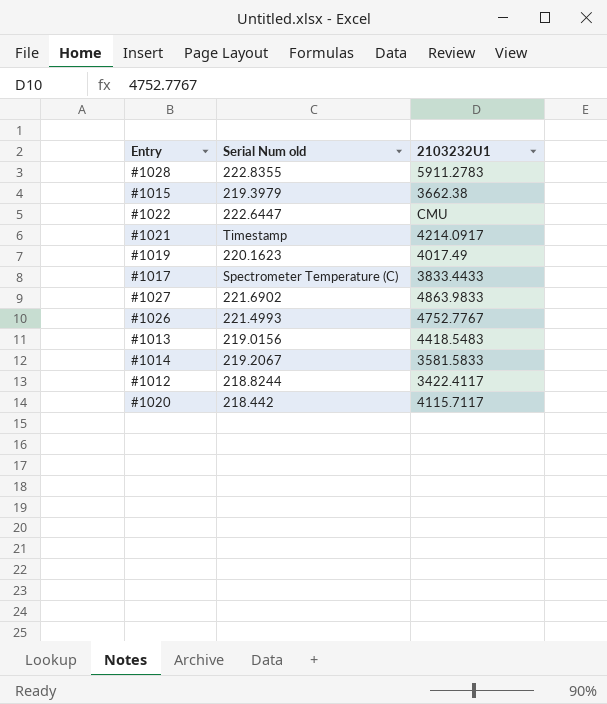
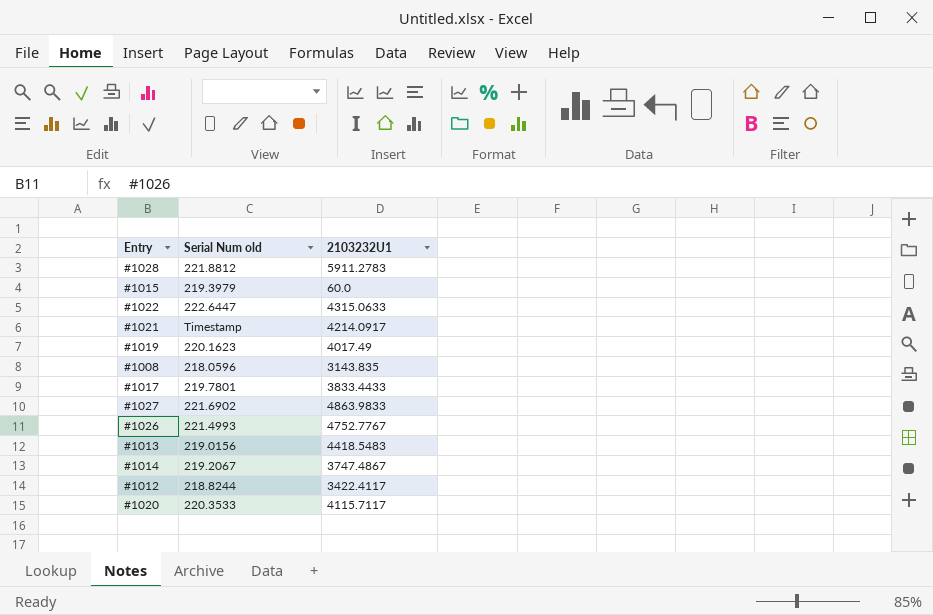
#1028 | Serial Num old: 222.8355 -> 221.8812
#1015 | 2103232U1: 3662.38 -> 60.0
#1022 | 2103232U1: CMU -> 4315.0633
row #1008: none -> 218.0596 | 3143.835
#1017 | Serial Num old: Spectrometer Temperature (C) -> 219.7801
#1014 | 2103232U1: 3581.5833 -> 3747.4867
#1020 | Serial Num old: 218.442 -> 220.3533

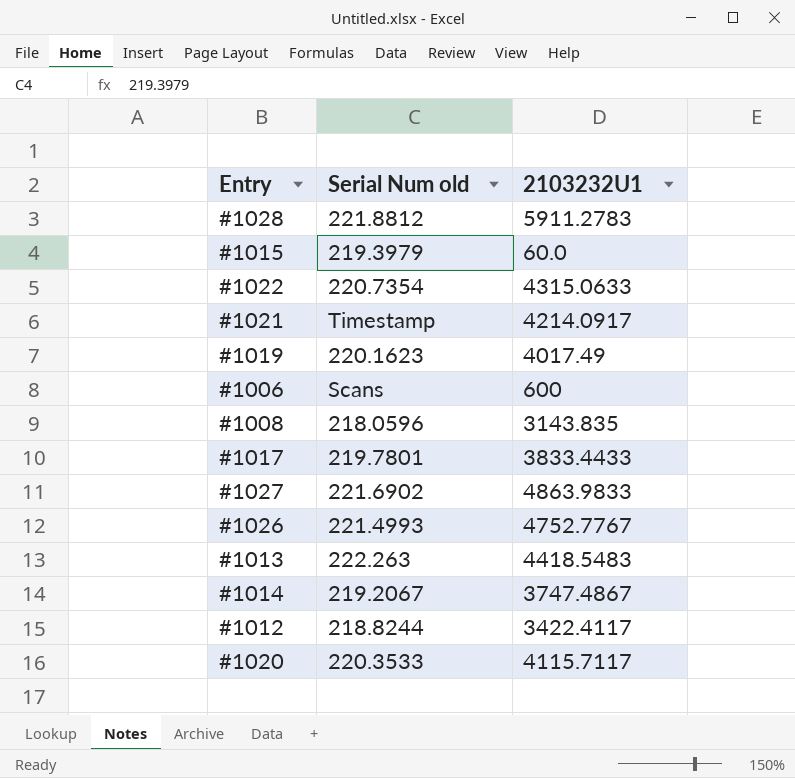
#1022 | Serial Num old: 222.6447 -> 220.7354
row #1006: none -> Scans | 600
#1013 | Serial Num old: 219.0156 -> 222.263

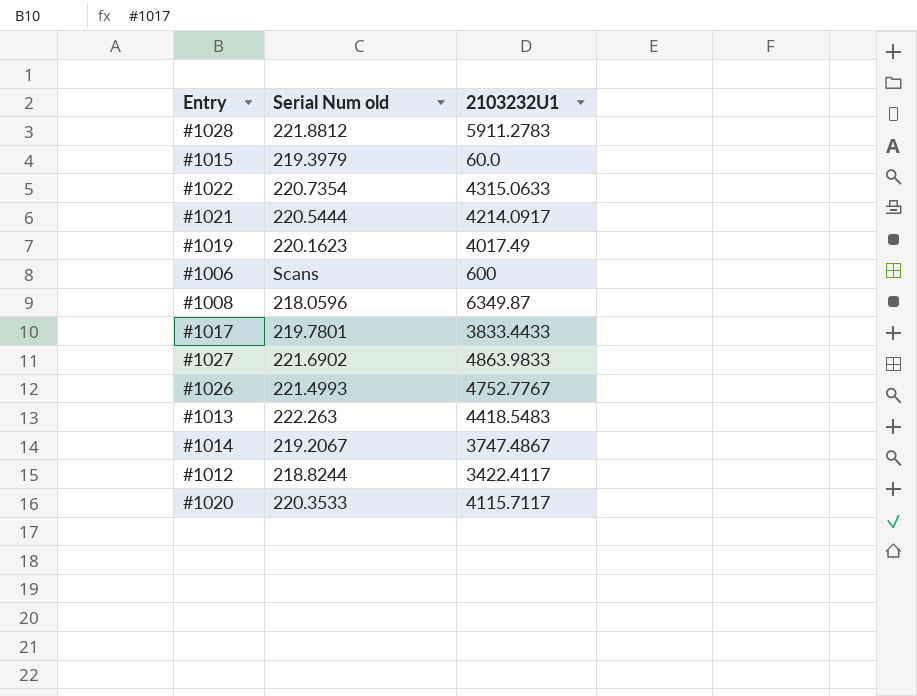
#1021 | Serial Num old: Timestamp -> 220.5444
#1008 | 2103232U1: 3143.835 -> 6349.87

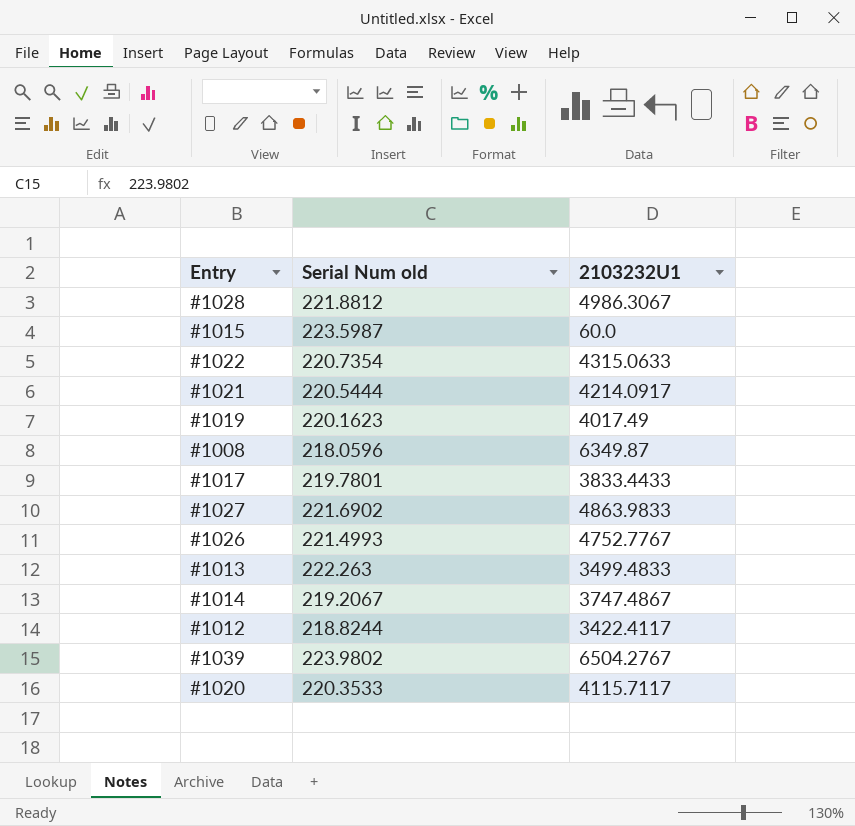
row #1006: Scans | 600 -> none
#1028 | 2103232U1: 5911.2783 -> 4986.3067
#1015 | Serial Num old: 219.3979 -> 223.5987
#1013 | 2103232U1: 4418.5483 -> 3499.4833
row #1039: none -> 223.9802 | 6504.2767

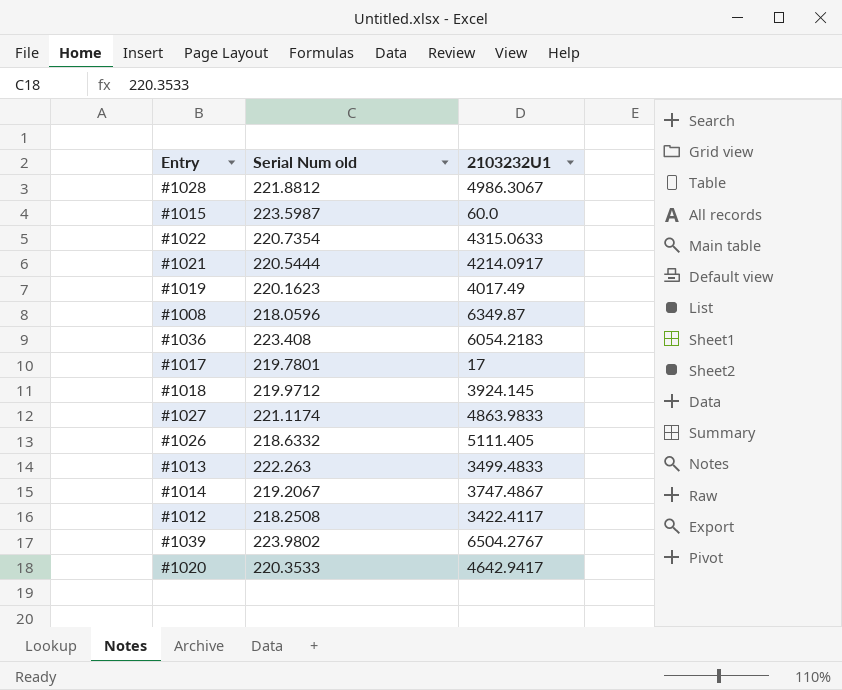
row #1036: none -> 223.408 | 6054.2183
#1017 | 2103232U1: 3833.4433 -> 17
row #1018: none -> 219.9712 | 3924.145
#1027 | Serial Num old: 221.6902 -> 221.1174
#1026 | Serial Num old: 221.4993 -> 218.6332
#1026 | 2103232U1: 4752.7767 -> 5111.405
#1012 | Serial Num old: 218.8244 -> 218.2508
#1020 | 2103232U1: 4115.7117 -> 4642.9417

